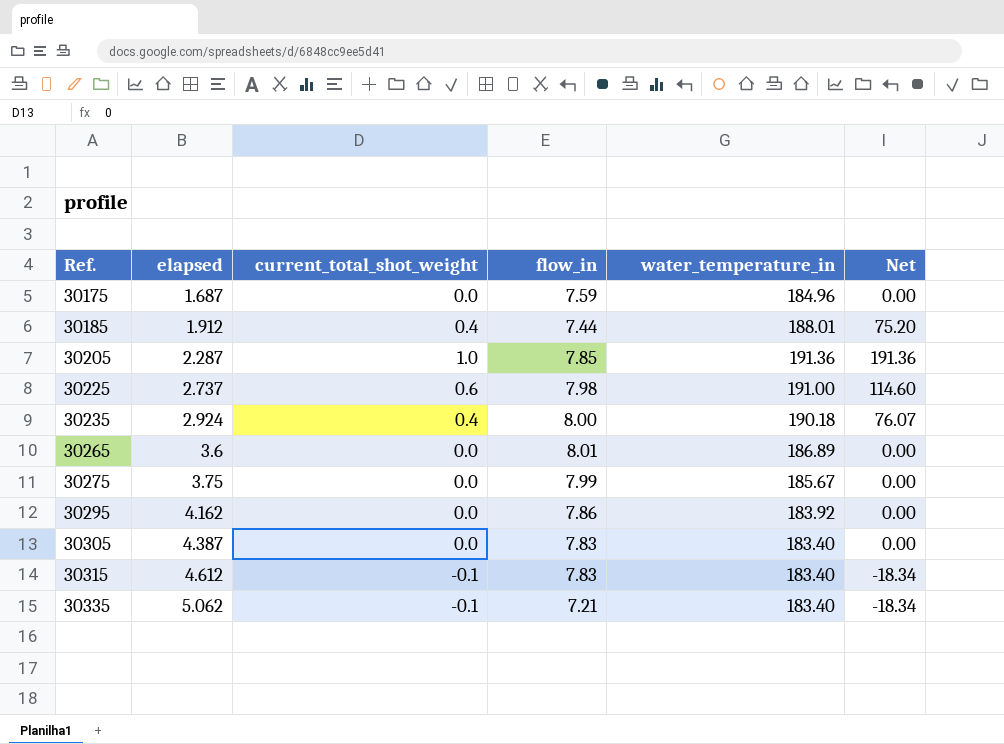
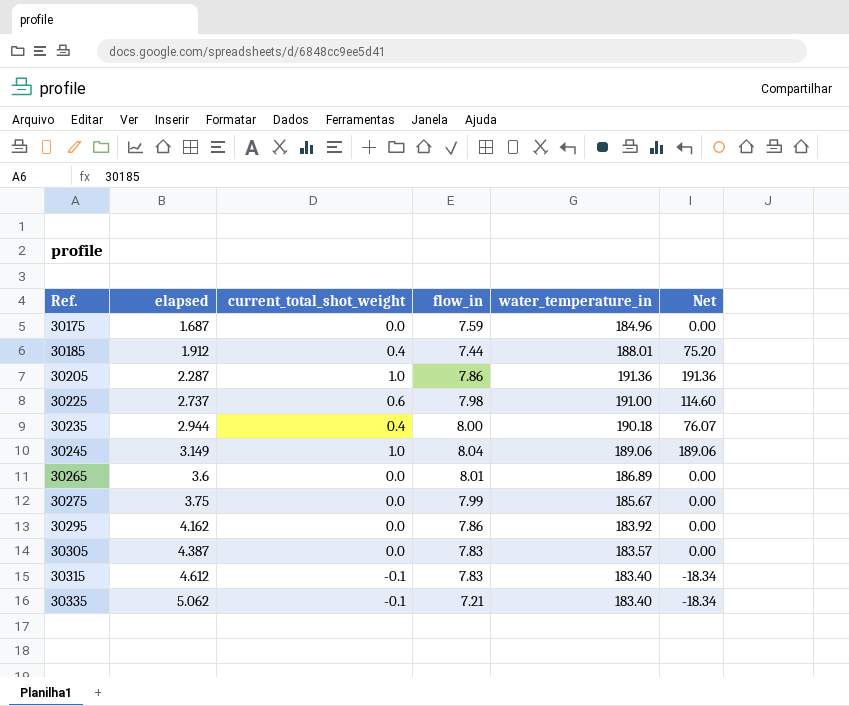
30205 | flow_in: 7.85 -> 7.86
30235 | elapsed: 2.924 -> 2.944
row 30245: none -> 3.149 | 1.0 | 8.04 | 189.06 | 189.06
30305 | water_temperature_in: 183.40 -> 183.57

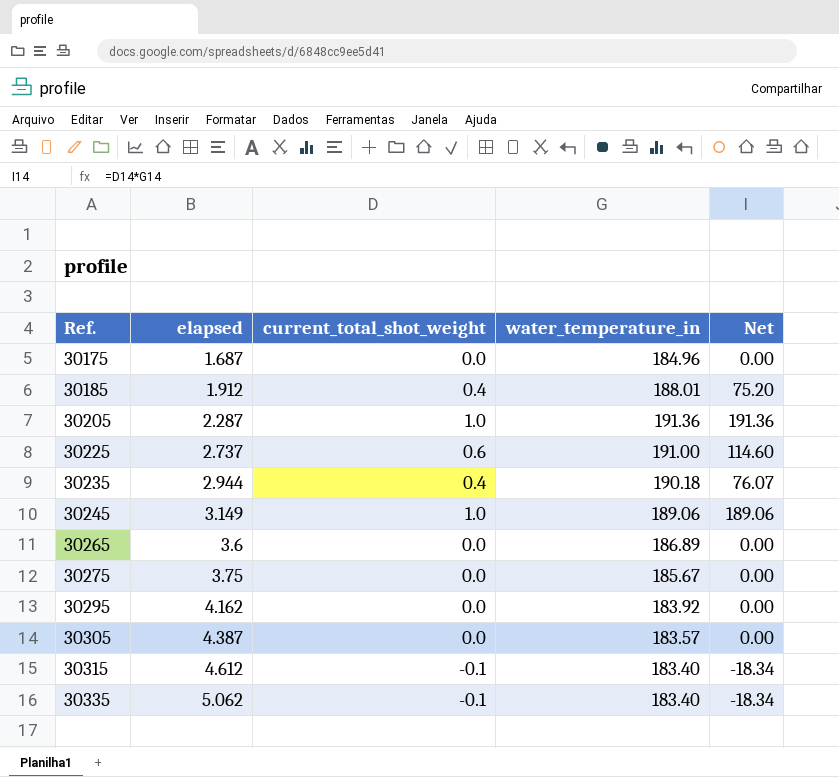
column flow_in | position: 4 -> none

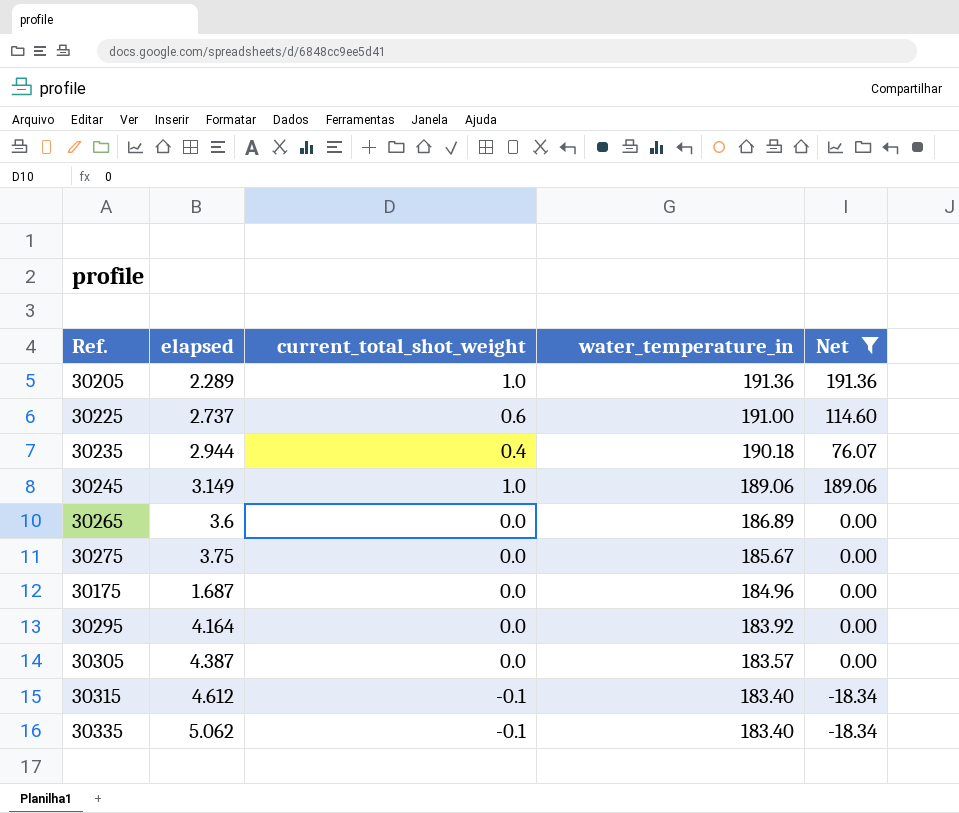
filter: none -> Net != 75.20
row order: Ref. ascending -> water_temperature_in descending
30205 | elapsed: 2.287 -> 2.289
30295 | elapsed: 4.162 -> 4.164

